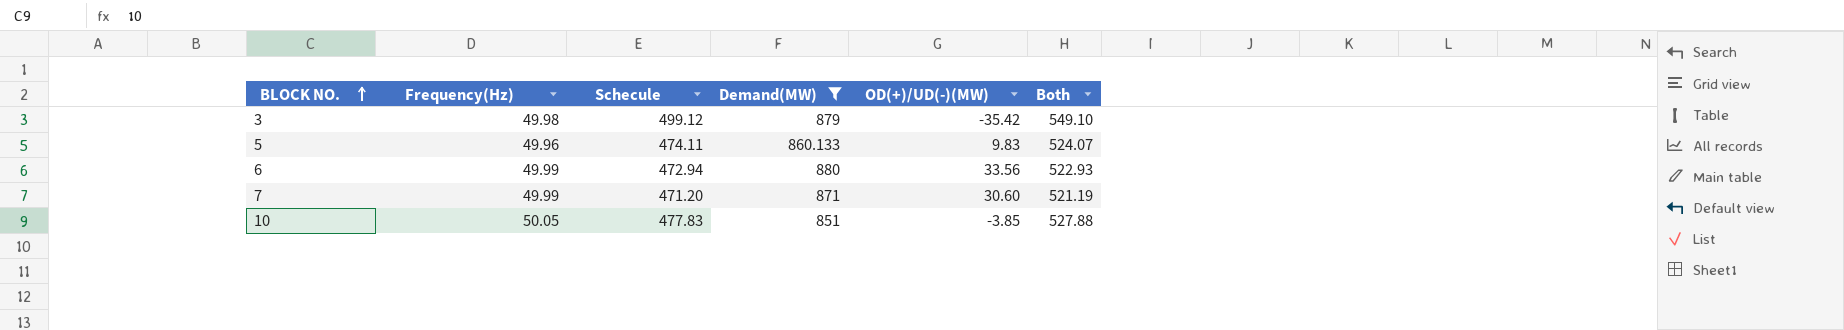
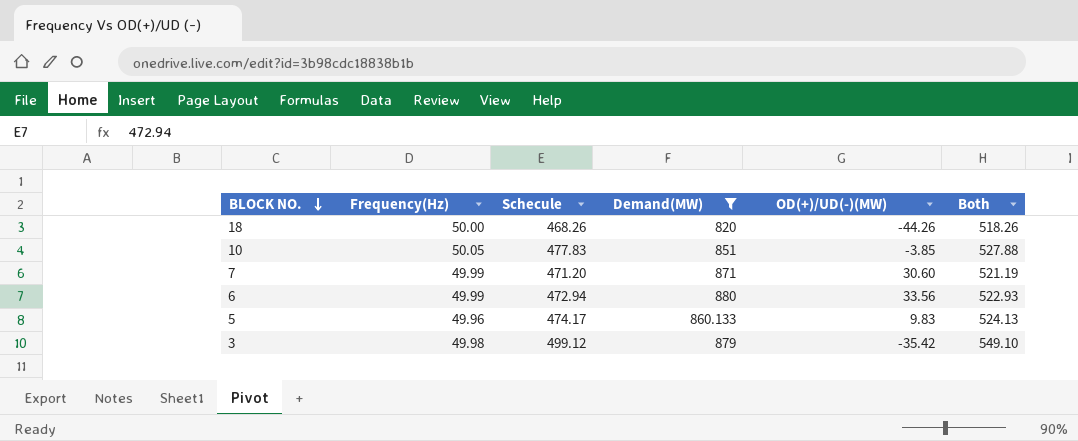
row order: BLOCK NO. ascending -> BLOCK NO. descending
row 18: none -> 50.00 | 468.26 | 820 | -44.26 | 518.26
5 | Schecule: 474.11 -> 474.17
5 | Both: 524.07 -> 524.13

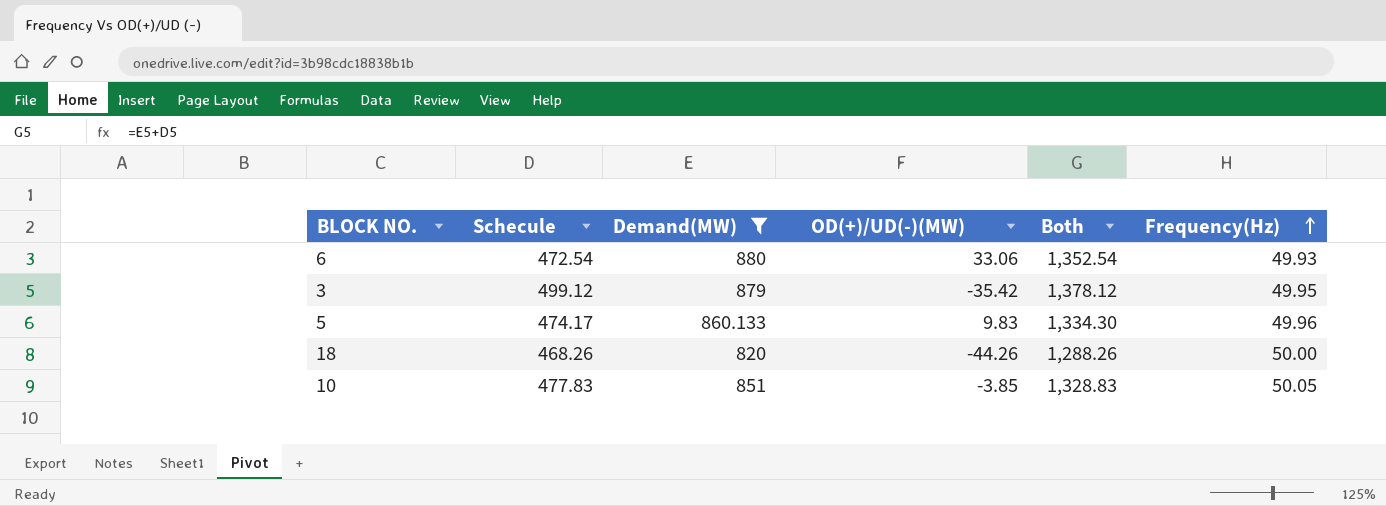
row order: BLOCK NO. descending -> Frequency(Hz) ascending
column Both | formula: [Frequency(Hz)] + [Schecule] -> [Schecule] + [Demand(MW)]
column Frequency(Hz) | position: 2 -> 6
row 7: 49.99 | 471.20 | 871 | 30.60 | 521.19 -> none
6 | Schecule: 472.94 -> 472.54
6 | OD(+)/UD(-)(MW): 33.56 -> 33.06
6 | Frequency(Hz): 49.99 -> 49.93
3 | Frequency(Hz): 49.98 -> 49.95

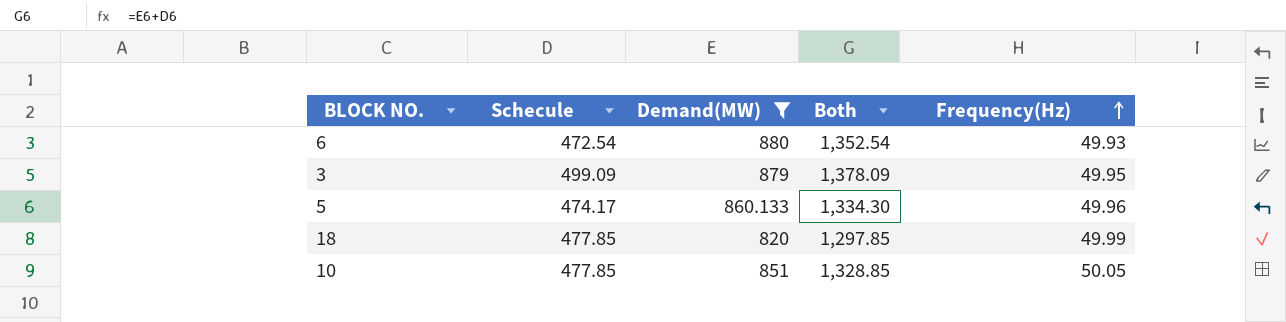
column OD(+)/UD(-)(MW) | position: 4 -> none
3 | Schecule: 499.12 -> 499.09
3 | Both: 1,378.12 -> 1,378.09
18 | Schecule: 468.26 -> 477.85
18 | Both: 1,288.26 -> 1,297.85
18 | Frequency(Hz): 50.00 -> 49.99
10 | Schecule: 477.83 -> 477.85
10 | Both: 1,328.83 -> 1,328.85

